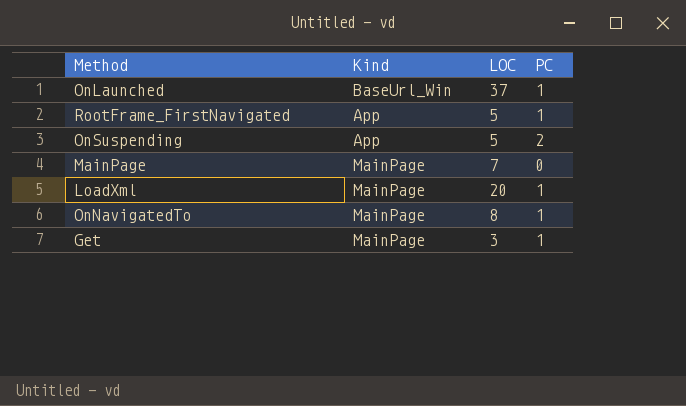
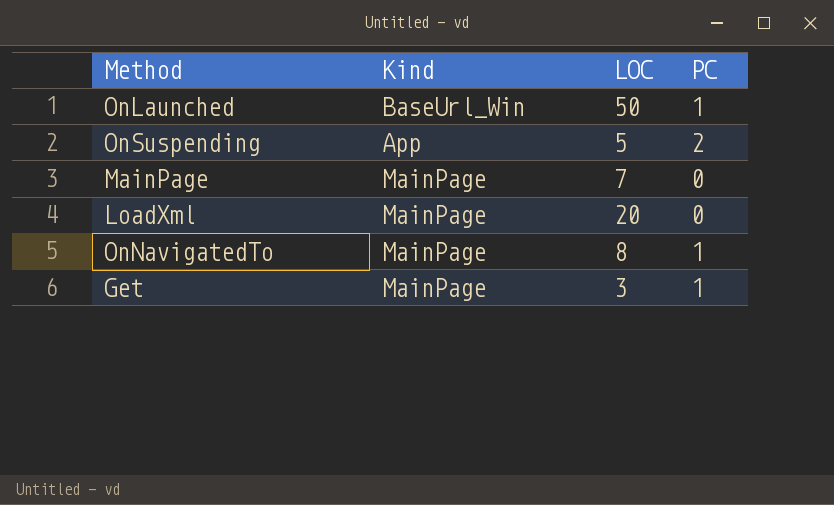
row RootFrame_FirstNavigated: App | 5 | 1 -> none
OnLaunched | LOC: 37 -> 50
LoadXml | PC: 1 -> 0

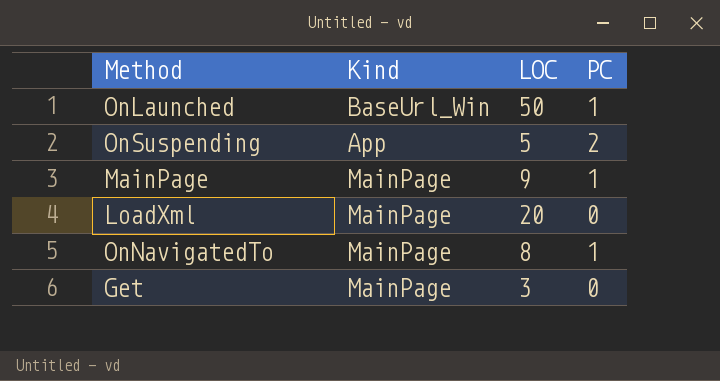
MainPage | LOC: 7 -> 9
MainPage | PC: 0 -> 1
Get | PC: 1 -> 0

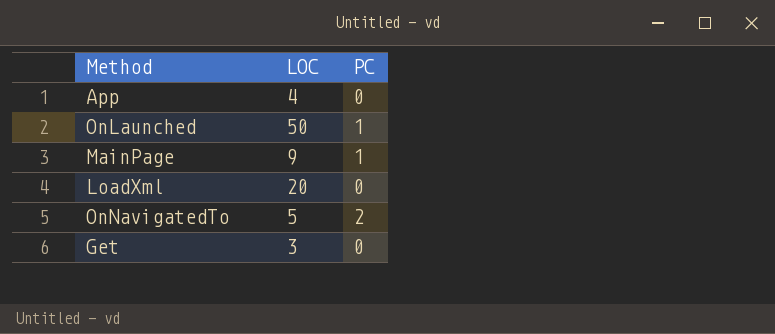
column Kind | position: 2 -> none
row OnSuspending: App | 5 | 2 -> none
row App: none -> 4 | 0
OnNavigatedTo | LOC: 8 -> 5
OnNavigatedTo | PC: 1 -> 2

